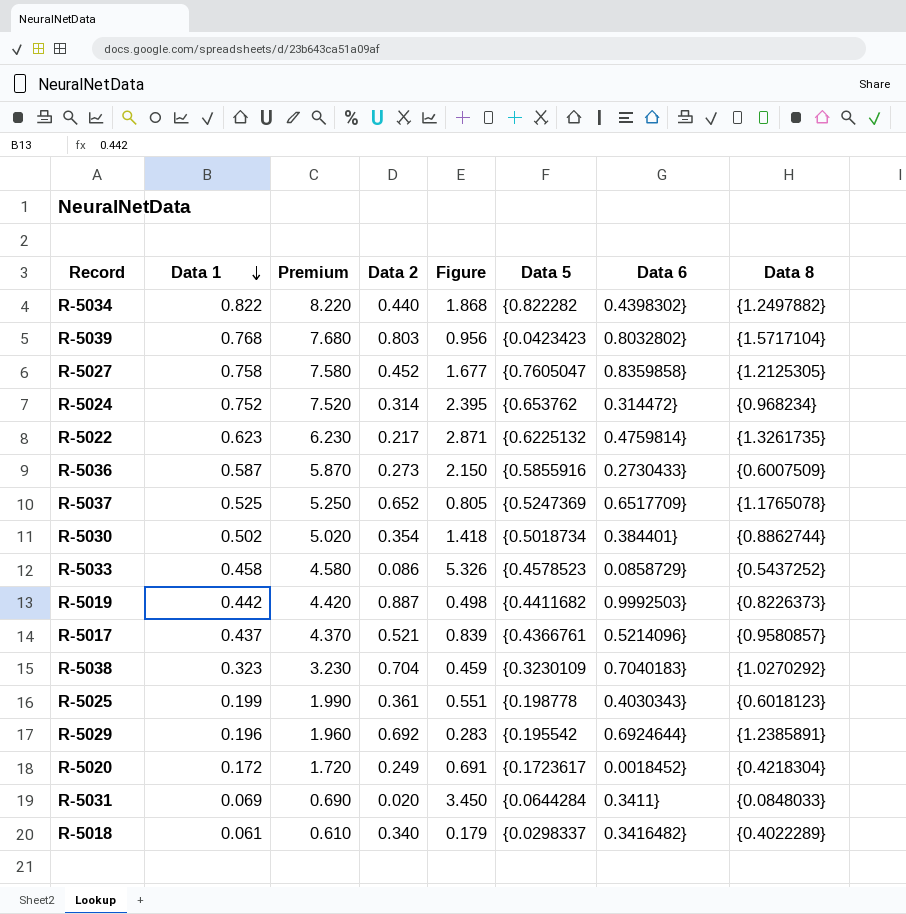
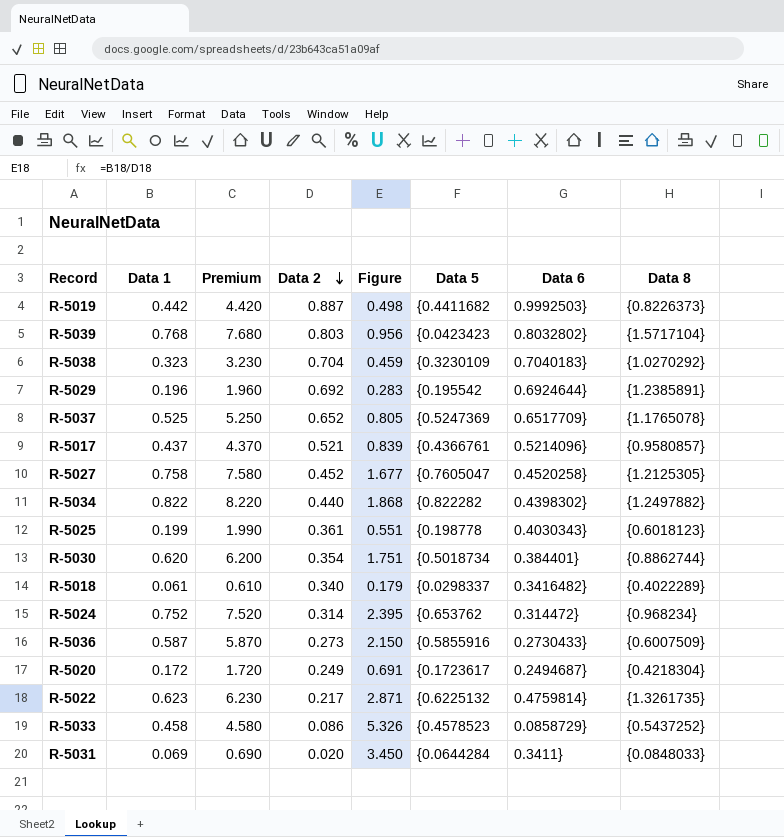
row order: Data 1 descending -> Data 2 descending
R-5027 | Data 6: 0.8359858} -> 0.4520258}
R-5030 | Data 1: 0.502 -> 0.620
R-5030 | Premium: 5.020 -> 6.200
R-5030 | Figure: 1.418 -> 1.751
R-5020 | Data 6: 0.0018452} -> 0.2494687}

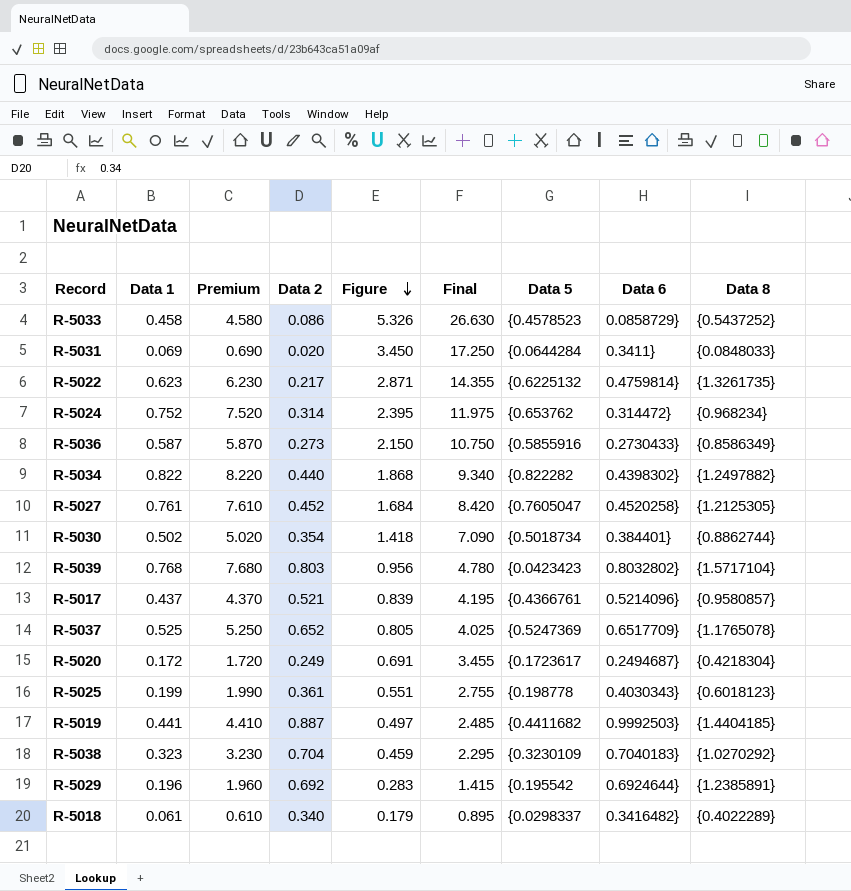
row order: Data 2 descending -> Figure descending
column Final | formula: none -> [Figure] * 5
R-5036 | Data 8: {0.6007509} -> {0.8586349}
R-5027 | Data 1: 0.758 -> 0.761
R-5027 | Premium: 7.580 -> 7.610
R-5027 | Figure: 1.677 -> 1.684
R-5030 | Data 1: 0.620 -> 0.502
R-5030 | Premium: 6.200 -> 5.020
R-5030 | Figure: 1.751 -> 1.418
R-5019 | Data 1: 0.442 -> 0.441
R-5019 | Premium: 4.420 -> 4.410
R-5019 | Figure: 0.498 -> 0.497
R-5019 | Data 8: {0.8226373} -> {1.4404185}

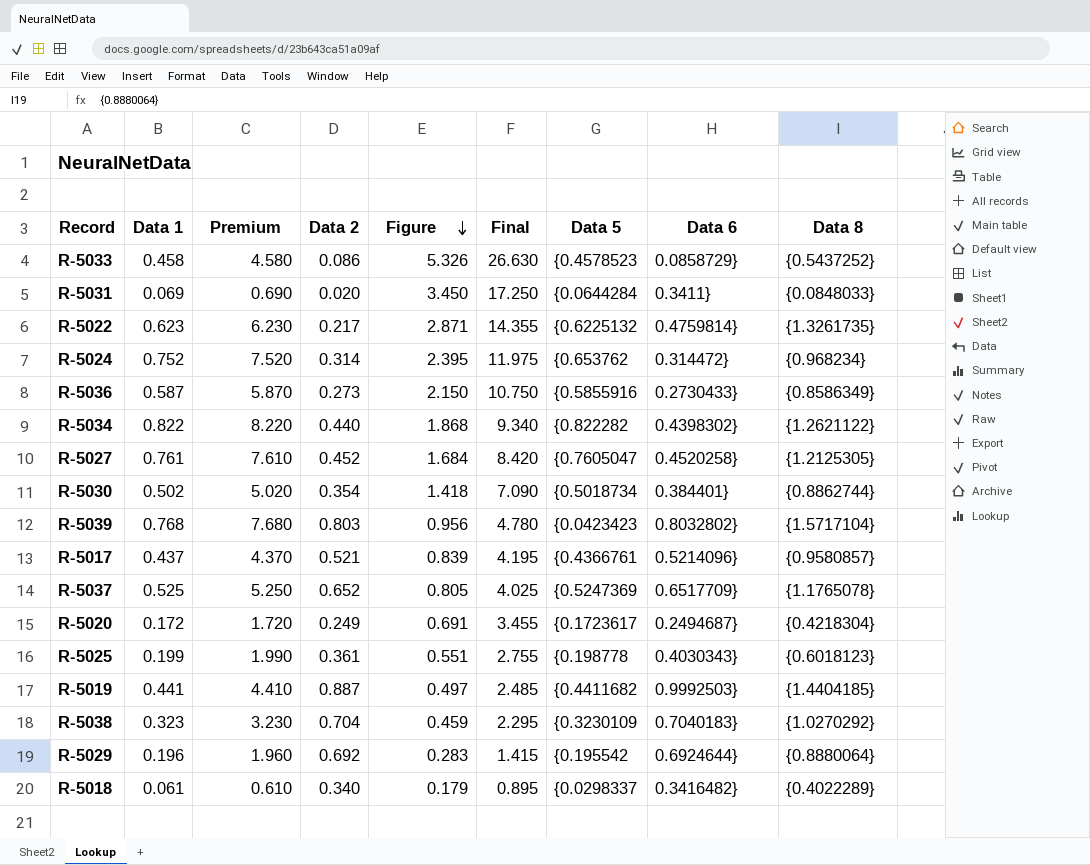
R-5034 | Data 8: {1.2497882} -> {1.2621122}
R-5029 | Data 8: {1.2385891} -> {0.8880064}

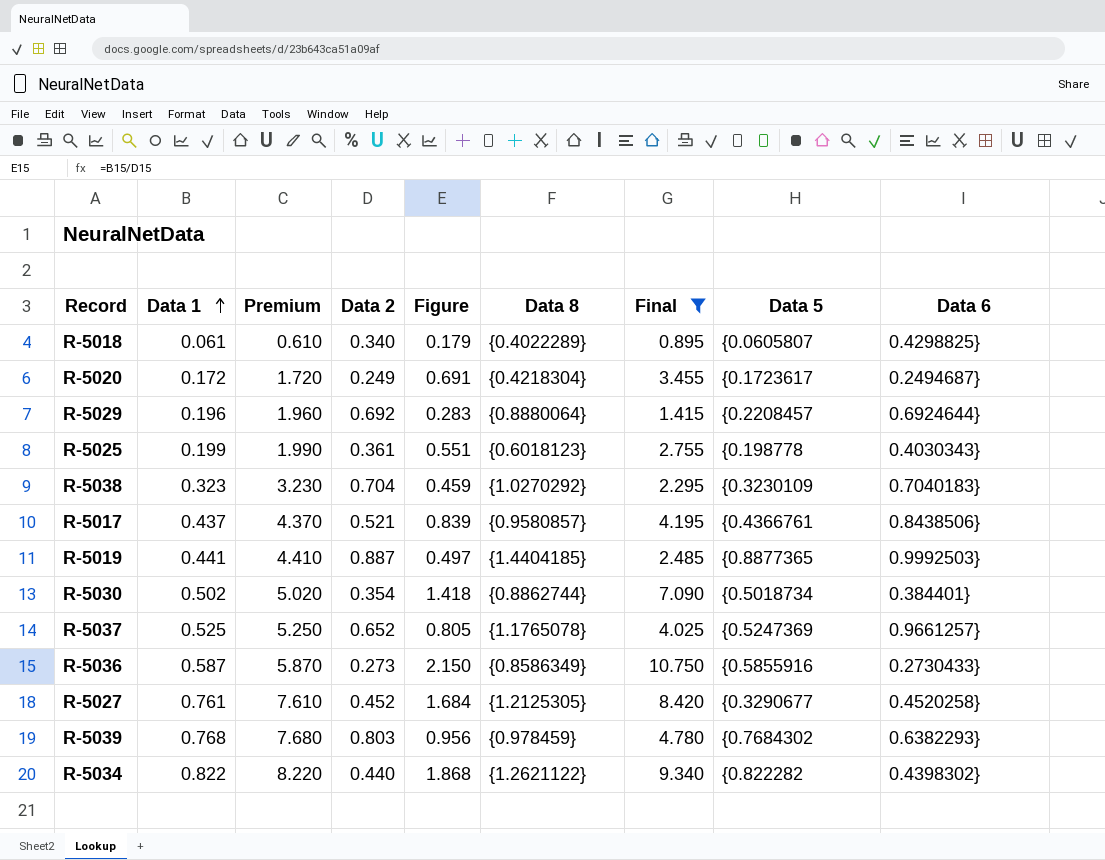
filter: none -> Final <= 10.750
row order: Figure descending -> Data 1 ascending
column Data 8 | position: 9 -> 6
R-5018 | Data 5: {0.0298337 -> {0.0605807
R-5018 | Data 6: 0.3416482} -> 0.4298825}
R-5029 | Data 5: {0.195542 -> {0.2208457
R-5017 | Data 6: 0.5214096} -> 0.8438506}
R-5019 | Data 5: {0.4411682 -> {0.8877365
R-5037 | Data 6: 0.6517709} -> 0.9661257}
R-5027 | Data 5: {0.7605047 -> {0.3290677
R-5039 | Data 8: {1.5717104} -> {0.978459}
R-5039 | Data 5: {0.0423423 -> {0.7684302
R-5039 | Data 6: 0.8032802} -> 0.6382293}

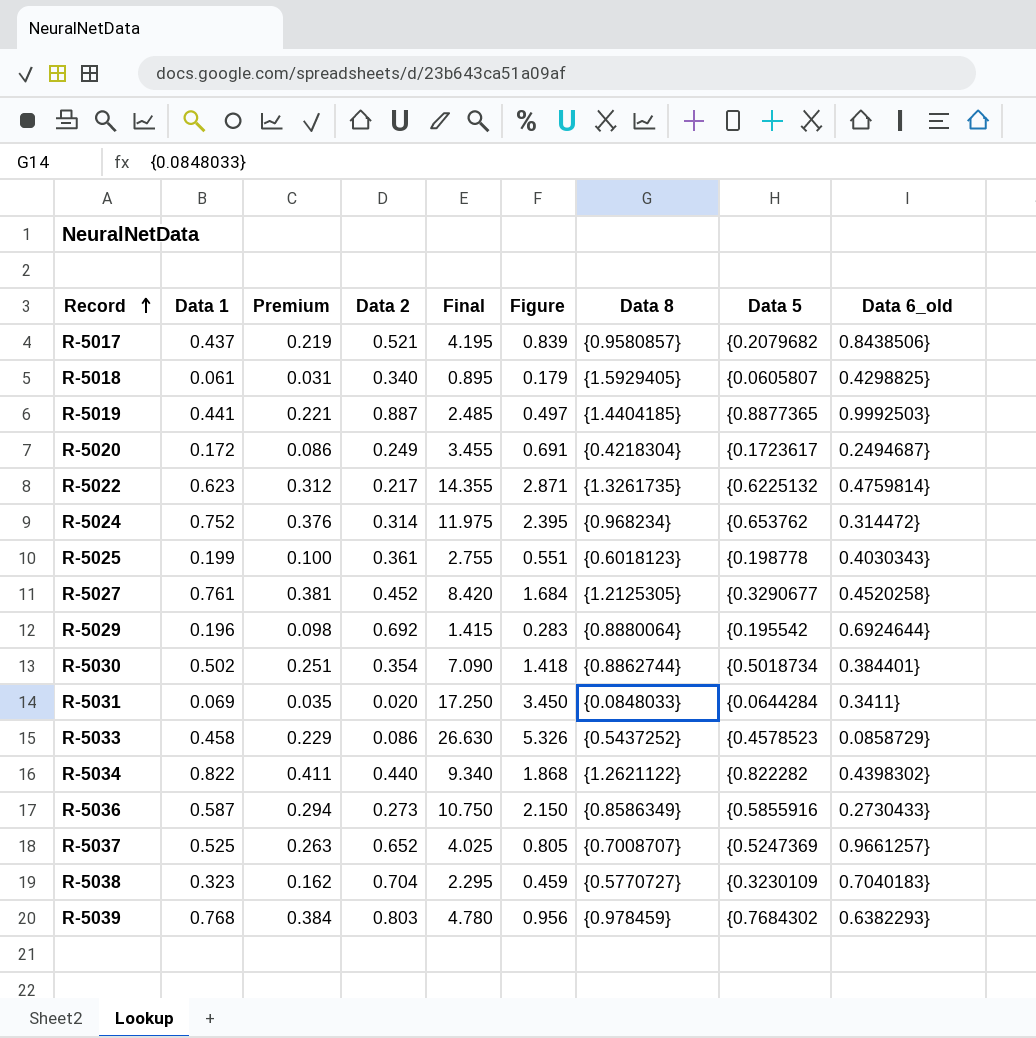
filter: Final <= 10.750 -> none
row order: Data 1 ascending -> Record ascending
column Premium | formula: [Data 1] * 10 -> [Data 1] * 0.5
column Final | position: 7 -> 5
column name: Data 6 -> Data 6_old
R-5017 | Data 5: {0.4366761 -> {0.2079682
R-5018 | Data 8: {0.4022289} -> {1.5929405}
R-5029 | Data 5: {0.2208457 -> {0.195542
R-5037 | Data 8: {1.1765078} -> {0.7008707}
R-5038 | Data 8: {1.0270292} -> {0.5770727}

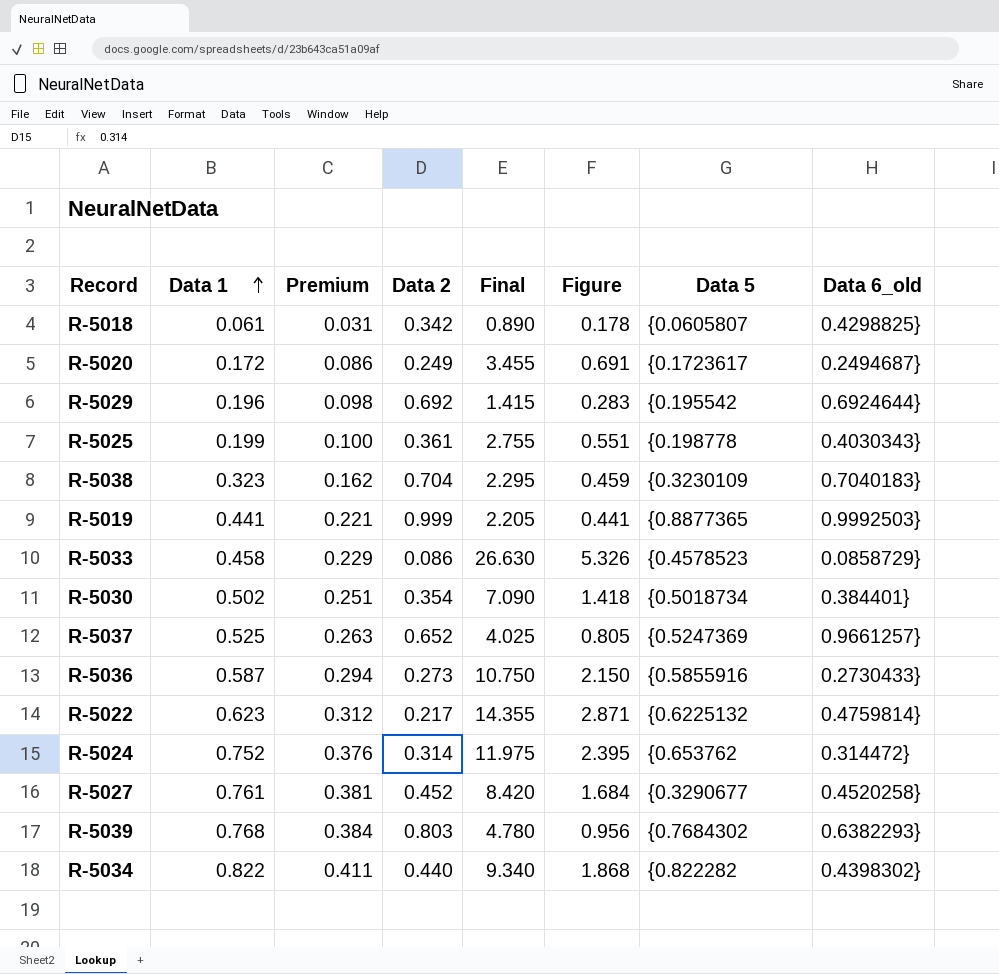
row order: Record ascending -> Data 1 ascending
column Data 8 | position: 7 -> none
row R-5017: 0.437 | 0.219 | 0.521 | 4.195 | 0.839 | {0.9580857} | {0.2079682 | 0.8438506} -> none
row R-5031: 0.069 | 0.035 | 0.020 | 17.250 | 3.450 | {0.0848033} | {0.0644284 | 0.3411} -> none
R-5018 | Data 2: 0.340 -> 0.342
R-5018 | Final: 0.895 -> 0.890
R-5018 | Figure: 0.179 -> 0.178
R-5019 | Data 2: 0.887 -> 0.999
R-5019 | Final: 2.485 -> 2.205
R-5019 | Figure: 0.497 -> 0.441

